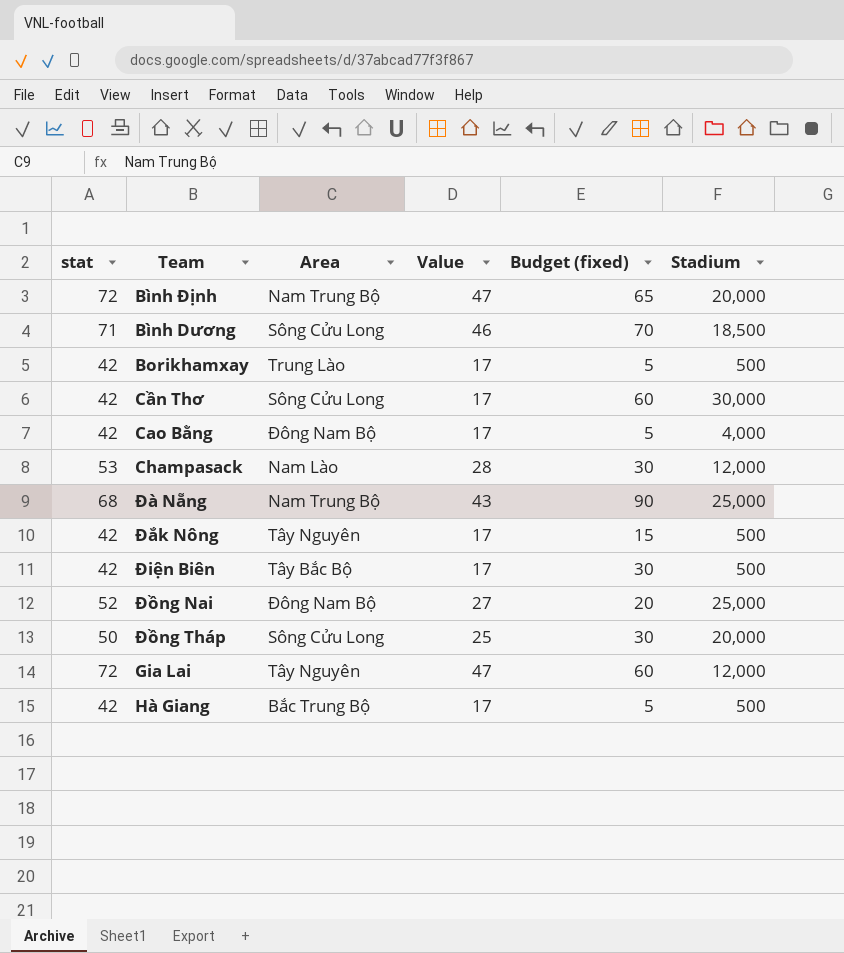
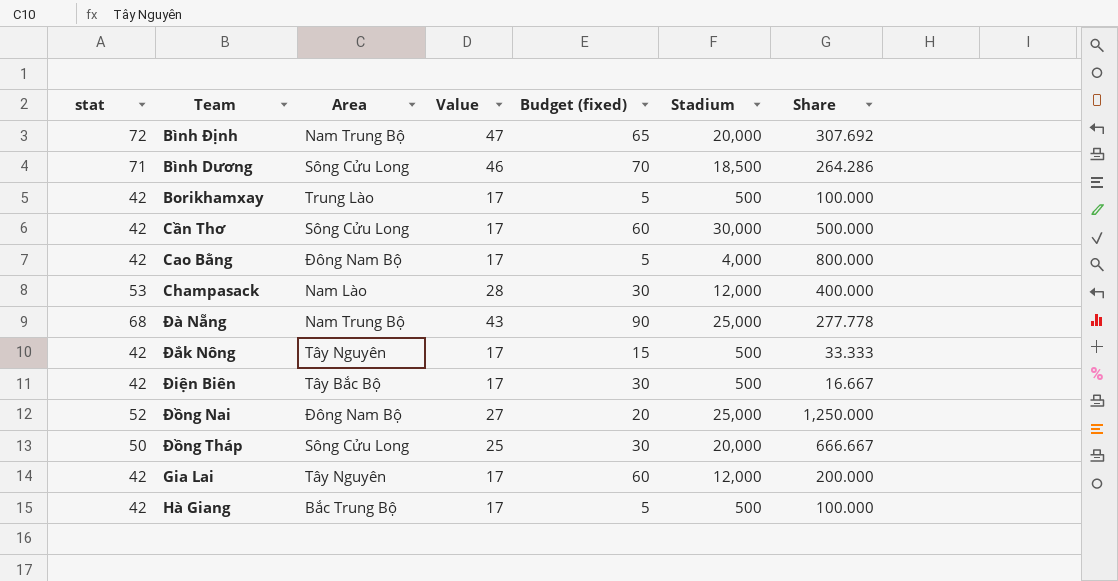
column Share | formula: none -> [Stadium] / [Budget (fixed)]
Gia Lai | stat: 72 -> 42
Gia Lai | Value: 47 -> 17

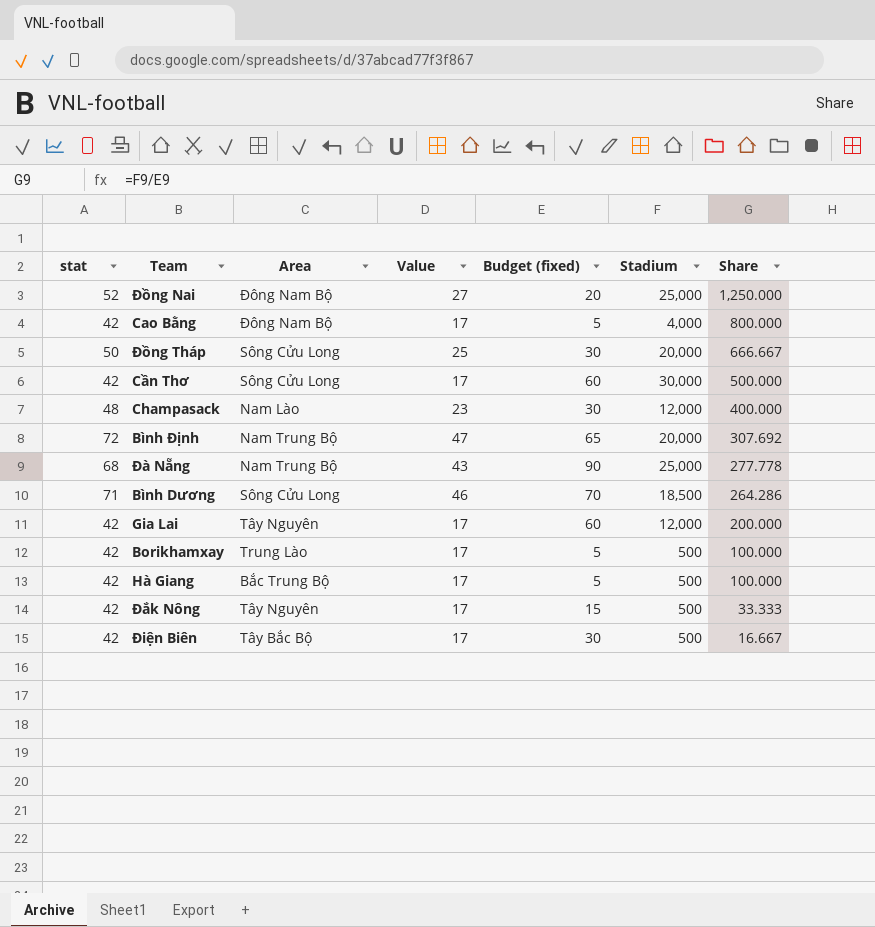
row order: none -> Share descending
Champasack | stat: 53 -> 48
Champasack | Value: 28 -> 23

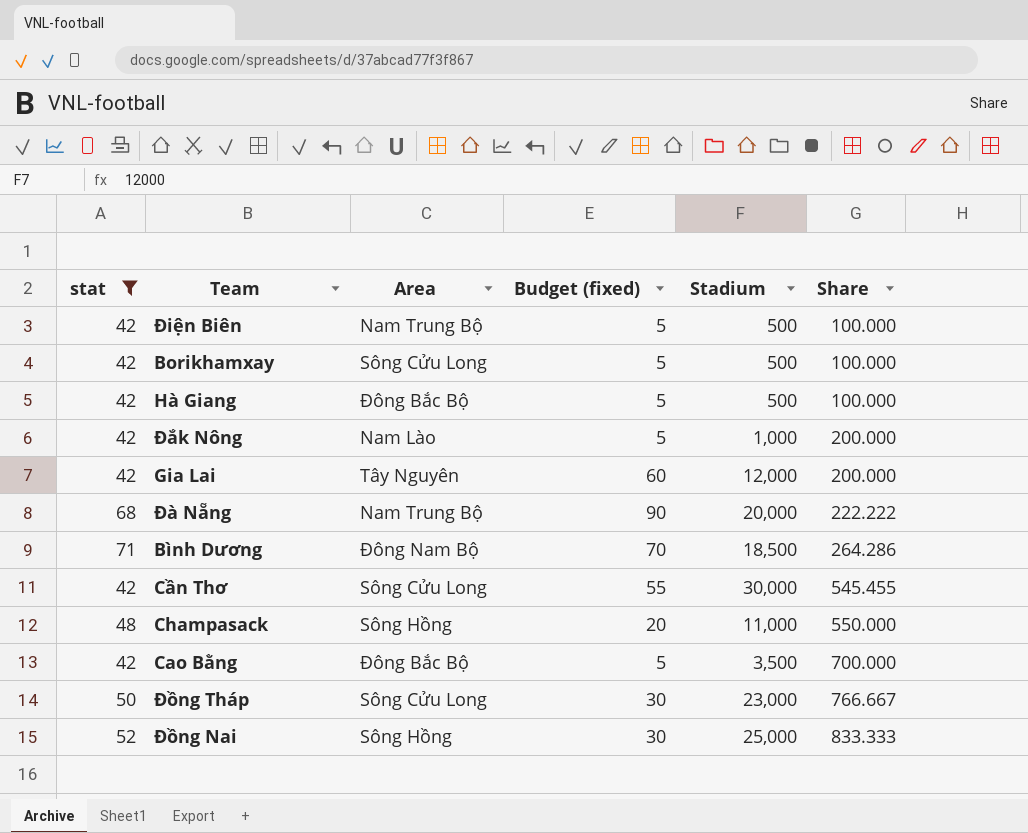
filter: none -> stat != 72
row order: Share descending -> Share ascending
column Value | formula: [stat] - 25 -> none
Điện Biên | Area: Tây Bắc Bộ -> Nam Trung Bộ
Điện Biên | Budget (fixed): 30 -> 5
Điện Biên | Share: 16.667 -> 100.000
Borikhamxay | Area: Trung Lào -> Sông Cửu Long
Hà Giang | Area: Bắc Trung Bộ -> Đông Bắc Bộ
Đắk Nông | Area: Tây Nguyên -> Nam Lào
Đắk Nông | Budget (fixed): 15 -> 5
Đắk Nông | Stadium: 500 -> 1,000
Đắk Nông | Share: 33.333 -> 200.000
Đà Nẵng | Stadium: 25,000 -> 20,000
Đà Nẵng | Share: 277.778 -> 222.222
Bình Dương | Area: Sông Cửu Long -> Đông Nam Bộ
Cần Thơ | Budget (fixed): 60 -> 55
Cần Thơ | Share: 500.000 -> 545.455
Champasack | Area: Nam Lào -> Sông Hồng
Champasack | Budget (fixed): 30 -> 20
Champasack | Stadium: 12,000 -> 11,000
Champasack | Share: 400.000 -> 550.000
Cao Bằng | Area: Đông Nam Bộ -> Đông Bắc Bộ
Cao Bằng | Stadium: 4,000 -> 3,500
Cao Bằng | Share: 800.000 -> 700.000
Đồng Tháp | Stadium: 20,000 -> 23,000
Đồng Tháp | Share: 666.667 -> 766.667
Đồng Nai | Area: Đông Nam Bộ -> Sông Hồng
Đồng Nai | Budget (fixed): 20 -> 30
Đồng Nai | Share: 1,250.000 -> 833.333

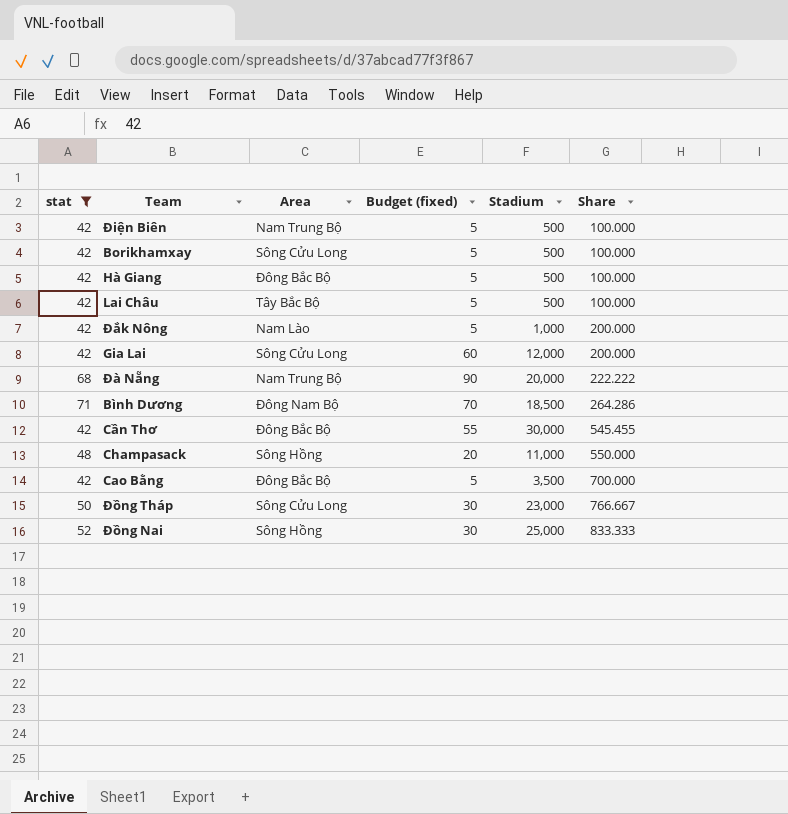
row Lai Châu: none -> 42 | Tây Bắc Bộ | 5 | 500 | 100.000
Gia Lai | Area: Tây Nguyên -> Sông Cửu Long
Cần Thơ | Area: Sông Cửu Long -> Đông Bắc Bộ

